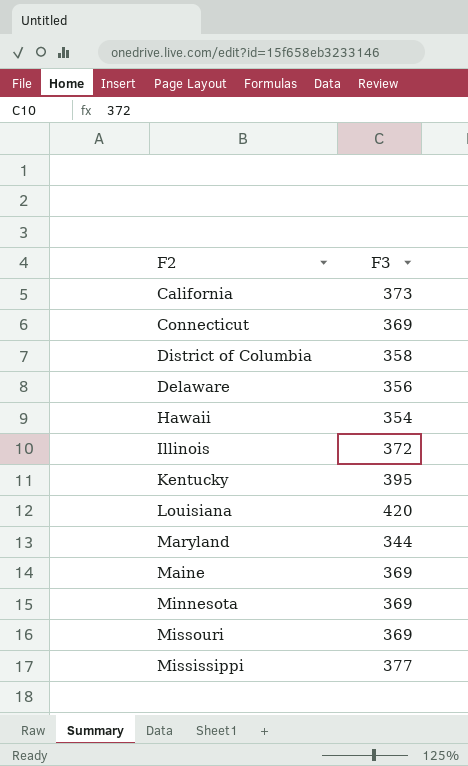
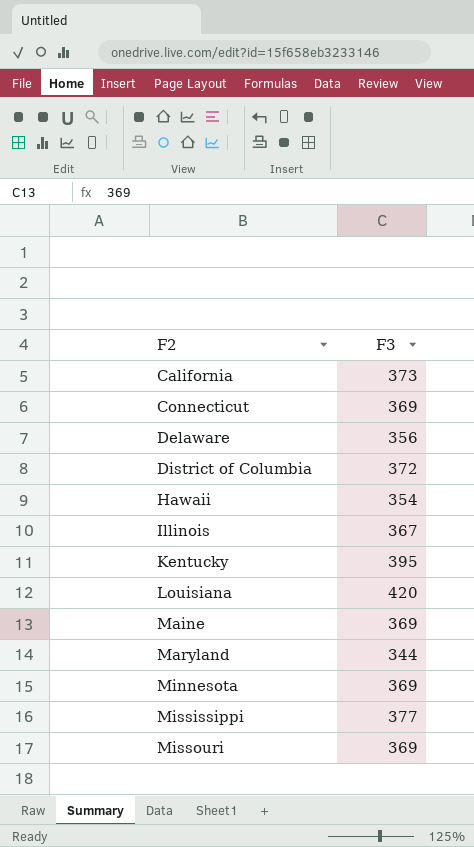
row order: none -> F2 ascending
District of Columbia | F3: 358 -> 372
Illinois | F3: 372 -> 367

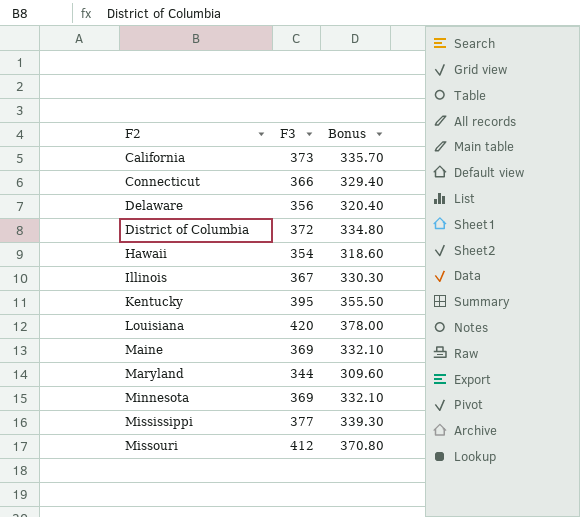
column Bonus | formula: none -> [F3] * 0.9
Connecticut | F3: 369 -> 366
Missouri | F3: 369 -> 412

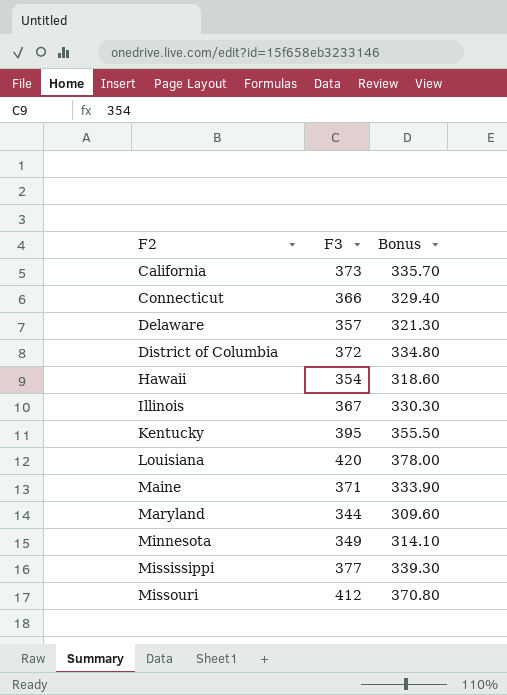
Delaware | F3: 356 -> 357
Delaware | Bonus: 320.40 -> 321.30
Maine | F3: 369 -> 371
Maine | Bonus: 332.10 -> 333.90
Minnesota | F3: 369 -> 349
Minnesota | Bonus: 332.10 -> 314.10

